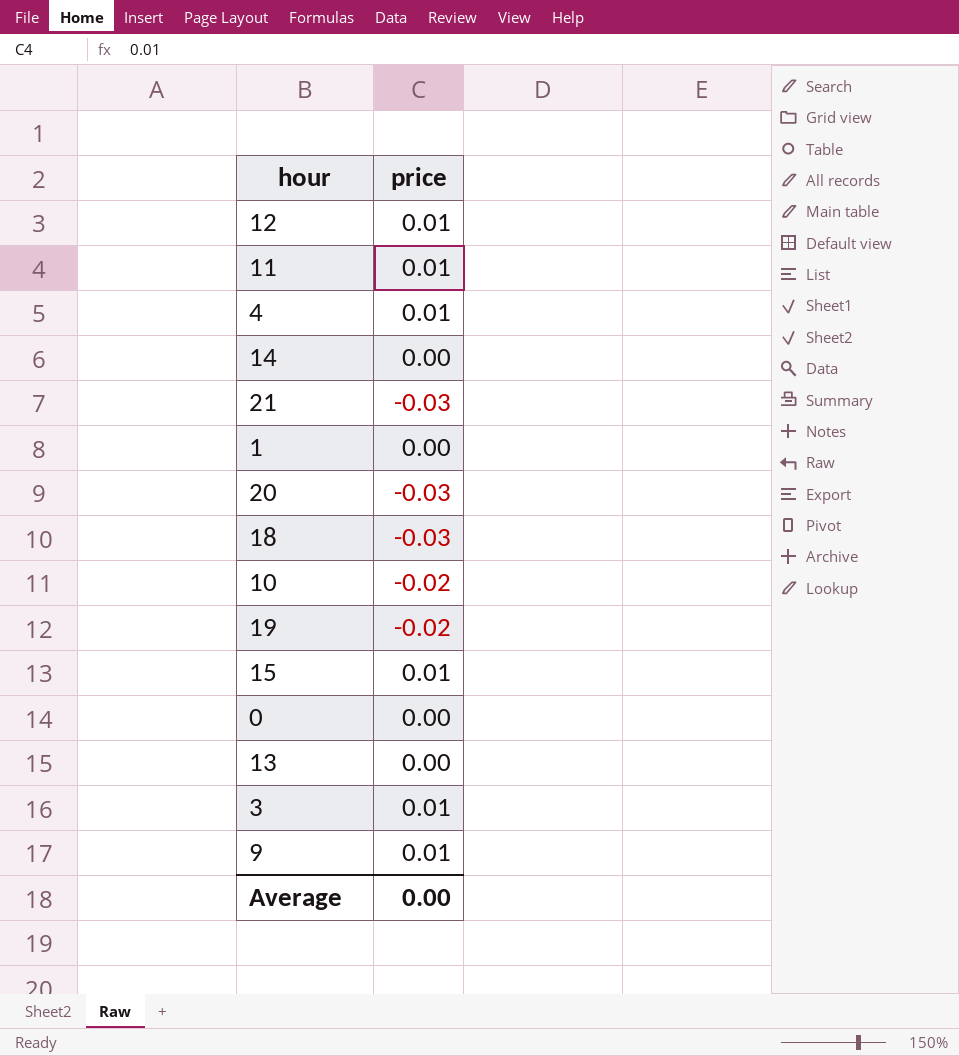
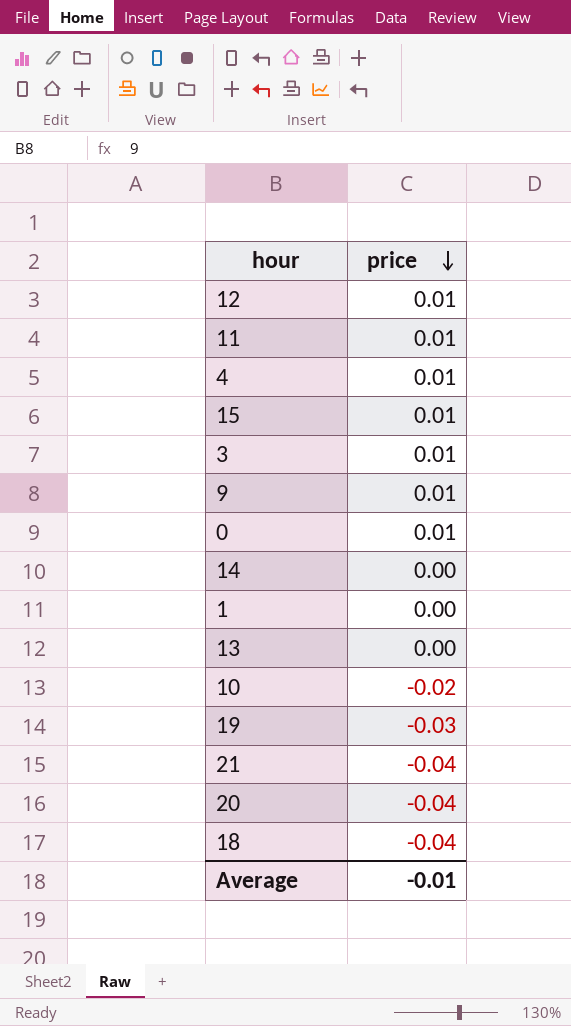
row order: none -> price descending
0 | price: 0.00 -> 0.01
19 | price: -0.02 -> -0.03
21 | price: -0.03 -> -0.04
20 | price: -0.03 -> -0.04
18 | price: -0.03 -> -0.04
Average | price: 0.00 -> -0.01

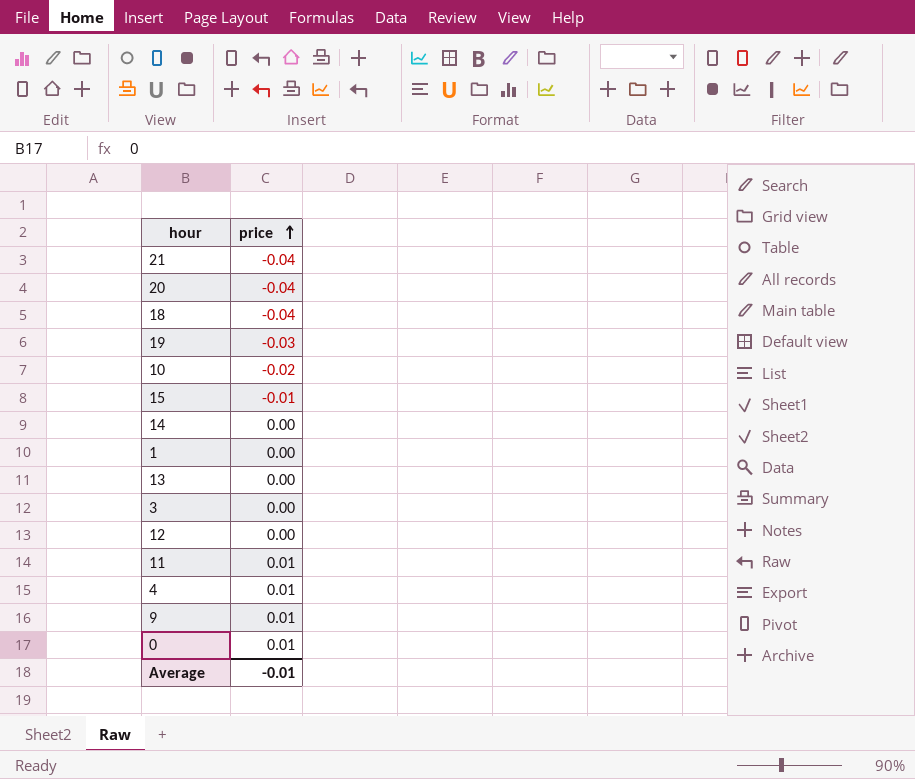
row order: price descending -> price ascending
15 | price: 0.01 -> -0.01
3 | price: 0.01 -> 0.00
12 | price: 0.01 -> 0.00

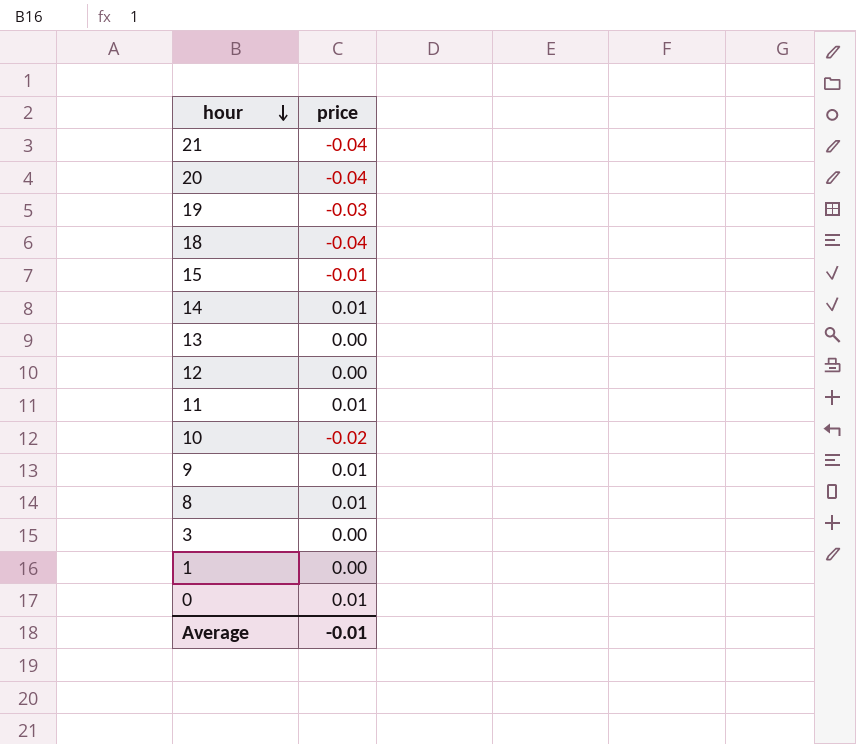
row order: price ascending -> hour descending
row 4: 0.01 -> none
14 | price: 0.00 -> 0.01
row 8: none -> 0.01

